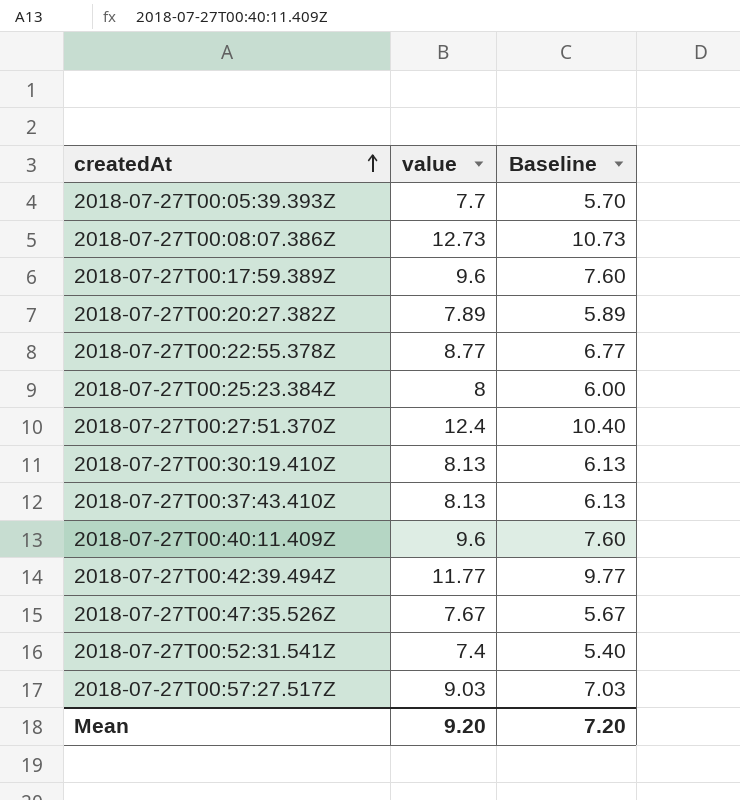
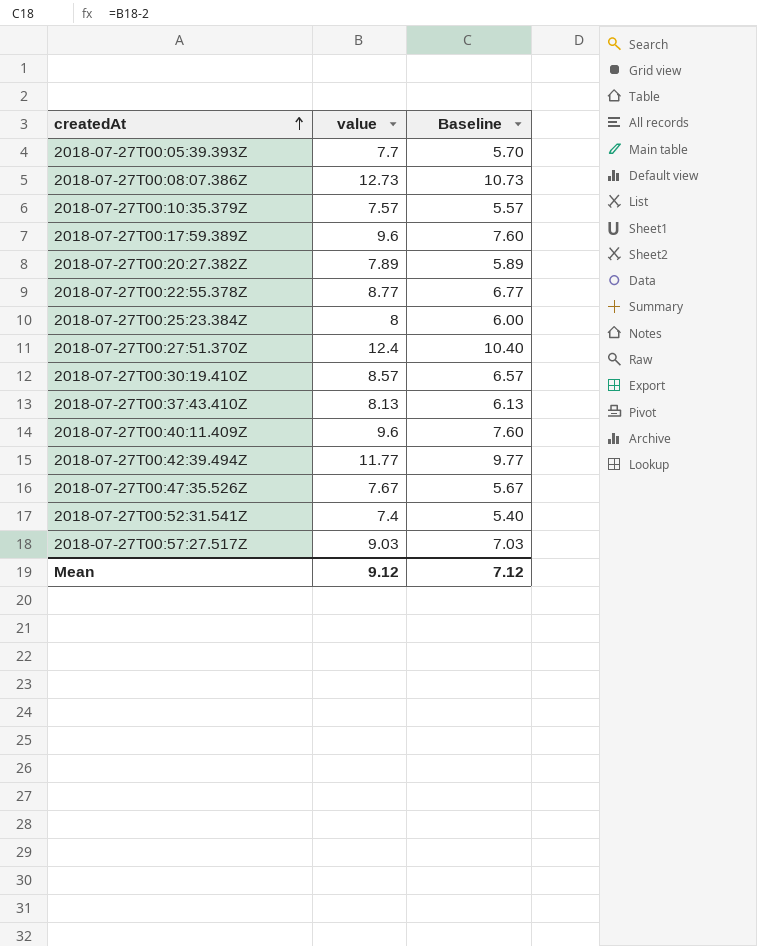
row 2018-07-27T00:10:35.379Z: none -> 7.57 | 5.57
2018-07-27T00:30:19.410Z | value: 8.13 -> 8.57
2018-07-27T00:30:19.410Z | Baseline: 6.13 -> 6.57
Mean | value: 9.20 -> 9.12
Mean | Baseline: 7.20 -> 7.12

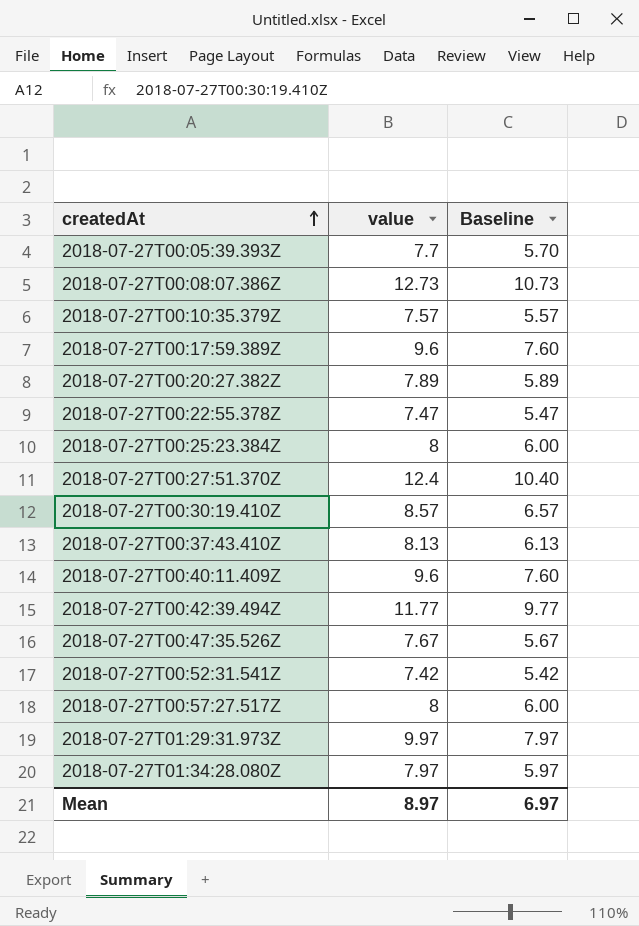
2018-07-27T00:22:55.378Z | value: 8.77 -> 7.47
2018-07-27T00:22:55.378Z | Baseline: 6.77 -> 5.47
2018-07-27T00:52:31.541Z | value: 7.4 -> 7.42
2018-07-27T00:52:31.541Z | Baseline: 5.40 -> 5.42
2018-07-27T00:57:27.517Z | value: 9.03 -> 8
2018-07-27T00:57:27.517Z | Baseline: 7.03 -> 6.00
row 2018-07-27T01:29:31.973Z: none -> 9.97 | 7.97
row 2018-07-27T01:34:28.080Z: none -> 7.97 | 5.97
Mean | value: 9.12 -> 8.97
Mean | Baseline: 7.12 -> 6.97

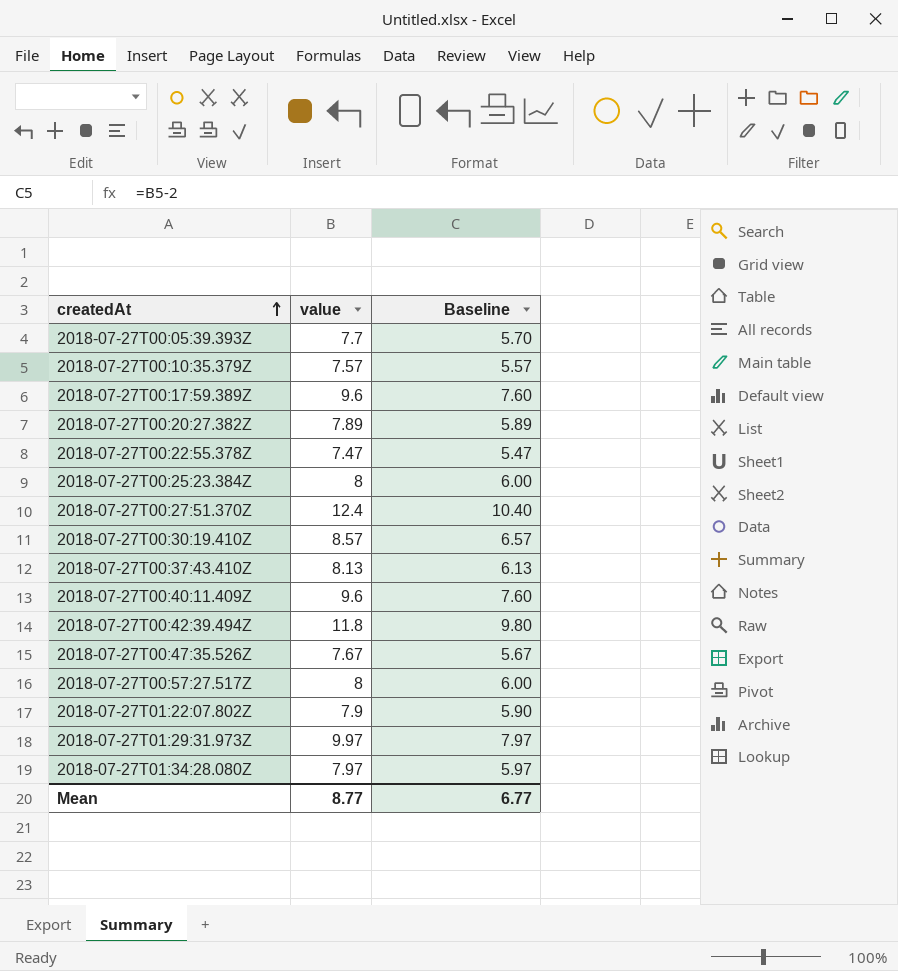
row 2018-07-27T00:08:07.386Z: 12.73 | 10.73 -> none
row 2018-07-27T00:52:31.541Z: 7.42 | 5.42 -> none
2018-07-27T00:42:39.494Z | value: 11.77 -> 11.8
2018-07-27T00:42:39.494Z | Baseline: 9.77 -> 9.80
row 2018-07-27T01:22:07.802Z: none -> 7.9 | 5.90
Mean | value: 8.97 -> 8.77
Mean | Baseline: 6.97 -> 6.77

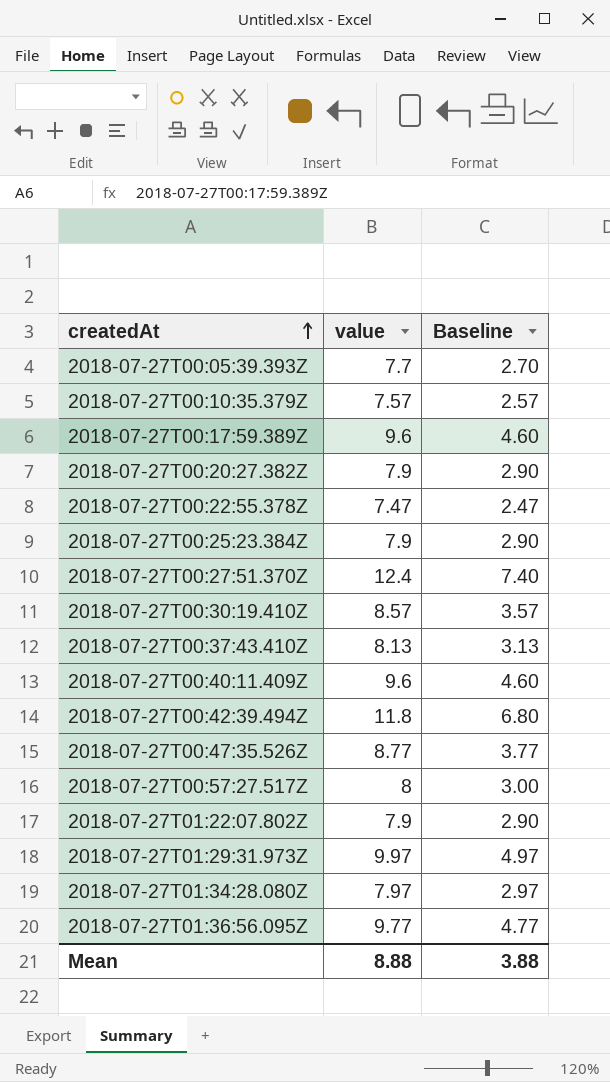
column Baseline | formula: [value] - 2 -> [value] - 5
2018-07-27T00:20:27.382Z | value: 7.89 -> 7.9
2018-07-27T00:25:23.384Z | value: 8 -> 7.9
2018-07-27T00:47:35.526Z | value: 7.67 -> 8.77
row 2018-07-27T01:36:56.095Z: none -> 9.77 | 4.77
Mean | value: 8.77 -> 8.88
Mean | Baseline: 6.77 -> 3.88

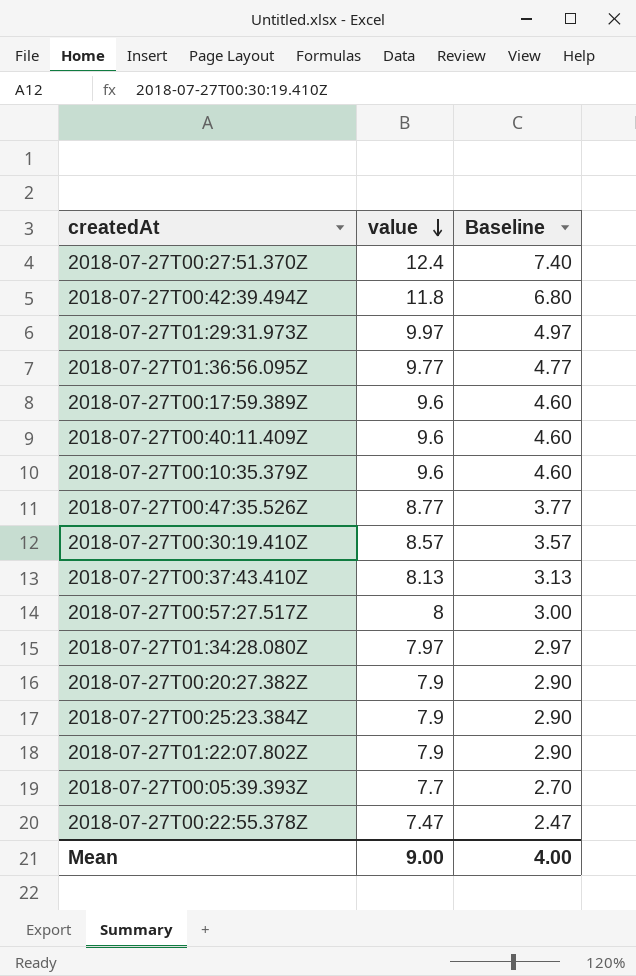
row order: createdAt ascending -> value descending
2018-07-27T00:10:35.379Z | value: 7.57 -> 9.6
2018-07-27T00:10:35.379Z | Baseline: 2.57 -> 4.60
Mean | value: 8.88 -> 9.00
Mean | Baseline: 3.88 -> 4.00

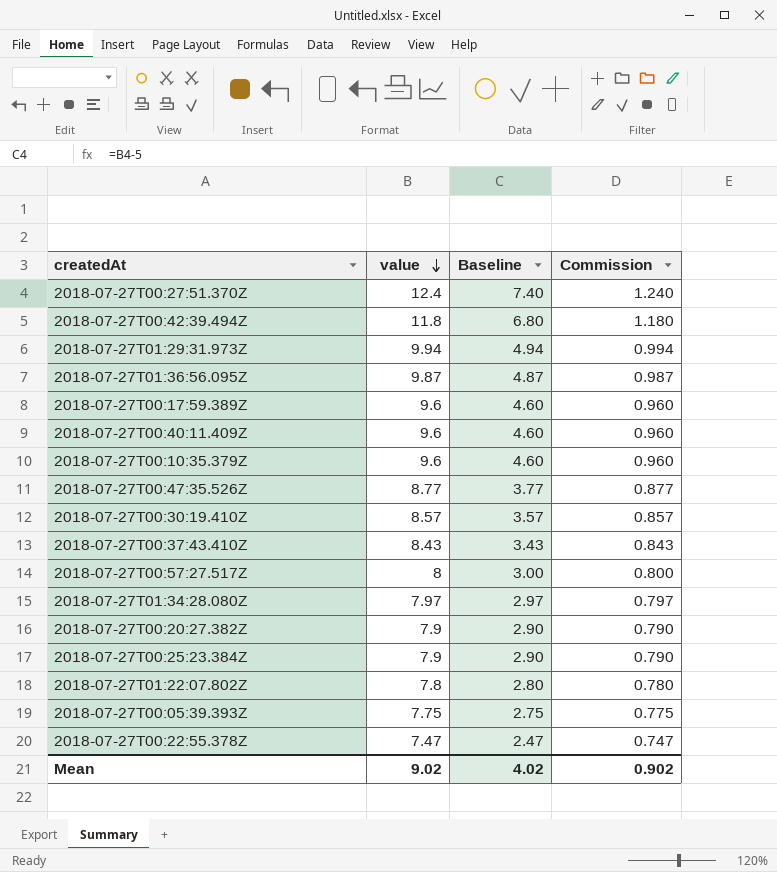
column Commission | formula: none -> [value] * 0.1
2018-07-27T01:29:31.973Z | value: 9.97 -> 9.94
2018-07-27T01:29:31.973Z | Baseline: 4.97 -> 4.94
2018-07-27T01:36:56.095Z | value: 9.77 -> 9.87
2018-07-27T01:36:56.095Z | Baseline: 4.77 -> 4.87
2018-07-27T00:37:43.410Z | value: 8.13 -> 8.43
2018-07-27T00:37:43.410Z | Baseline: 3.13 -> 3.43
2018-07-27T01:22:07.802Z | value: 7.9 -> 7.8
2018-07-27T01:22:07.802Z | Baseline: 2.90 -> 2.80
2018-07-27T00:05:39.393Z | value: 7.7 -> 7.75
2018-07-27T00:05:39.393Z | Baseline: 2.70 -> 2.75
Mean | value: 9.00 -> 9.02
Mean | Baseline: 4.00 -> 4.02

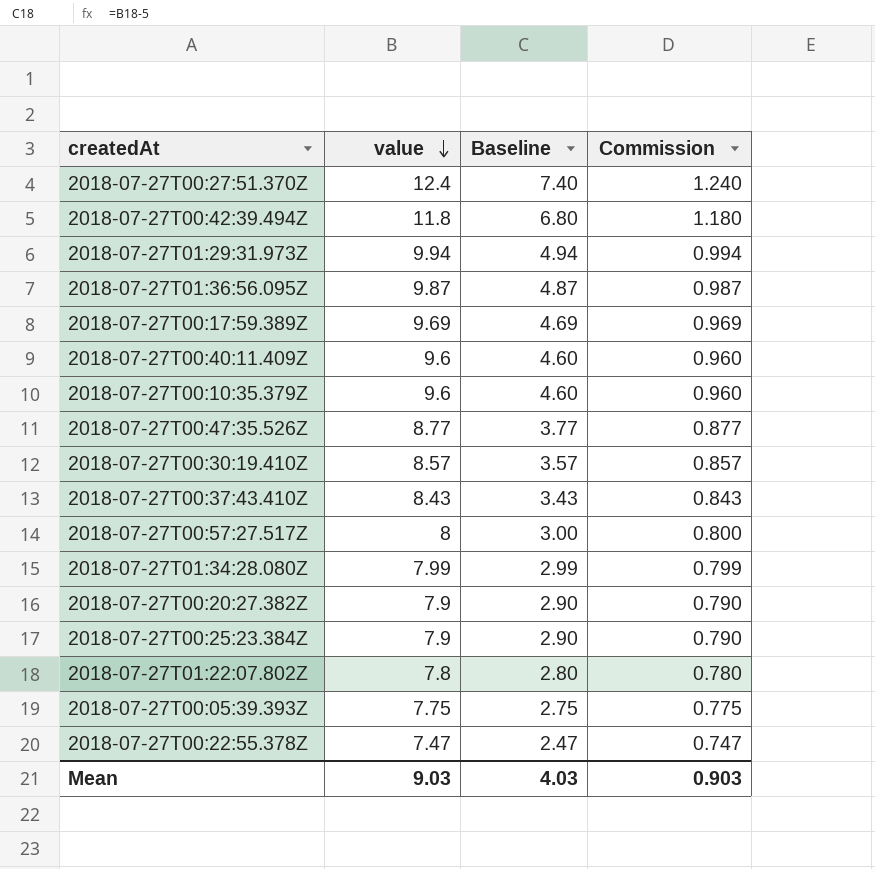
2018-07-27T00:17:59.389Z | value: 9.6 -> 9.69
2018-07-27T00:17:59.389Z | Baseline: 4.60 -> 4.69
2018-07-27T00:17:59.389Z | Commission: 0.960 -> 0.969
2018-07-27T01:34:28.080Z | value: 7.97 -> 7.99
2018-07-27T01:34:28.080Z | Baseline: 2.97 -> 2.99
2018-07-27T01:34:28.080Z | Commission: 0.797 -> 0.799
Mean | value: 9.02 -> 9.03
Mean | Baseline: 4.02 -> 4.03
Mean | Commission: 0.902 -> 0.903

